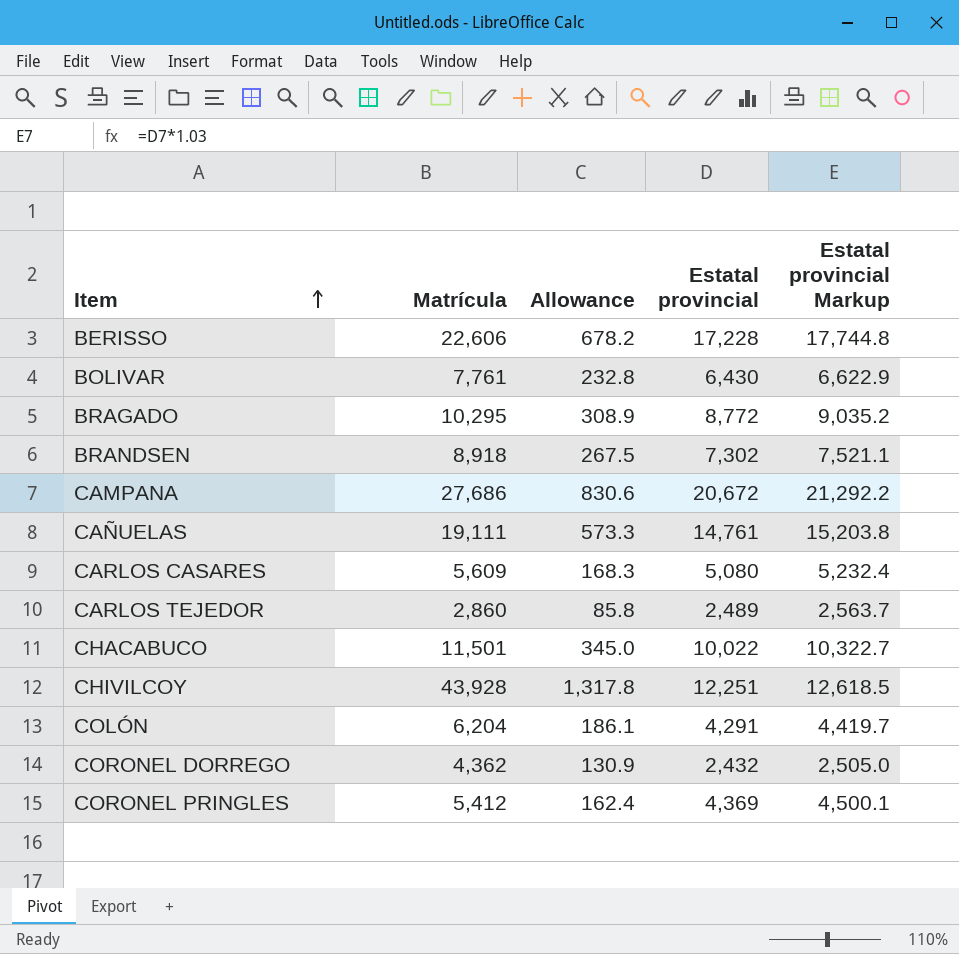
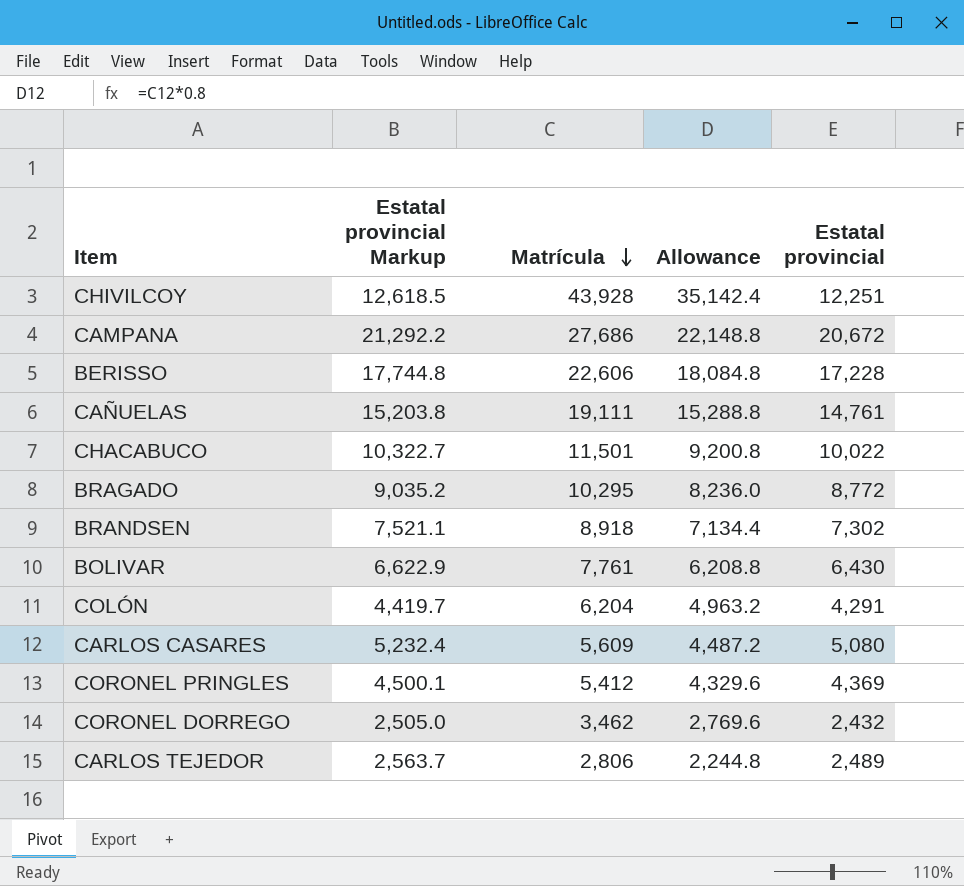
row order: Item ascending -> Matrícula descending
column Estatal provincial Markup | position: 5 -> 2
column Allowance | formula: [Matrícula] * 0.03 -> [Matrícula] * 0.8
CORONEL DORREGO | Matrícula: 4,362 -> 3,462
CARLOS TEJEDOR | Matrícula: 2,860 -> 2,806

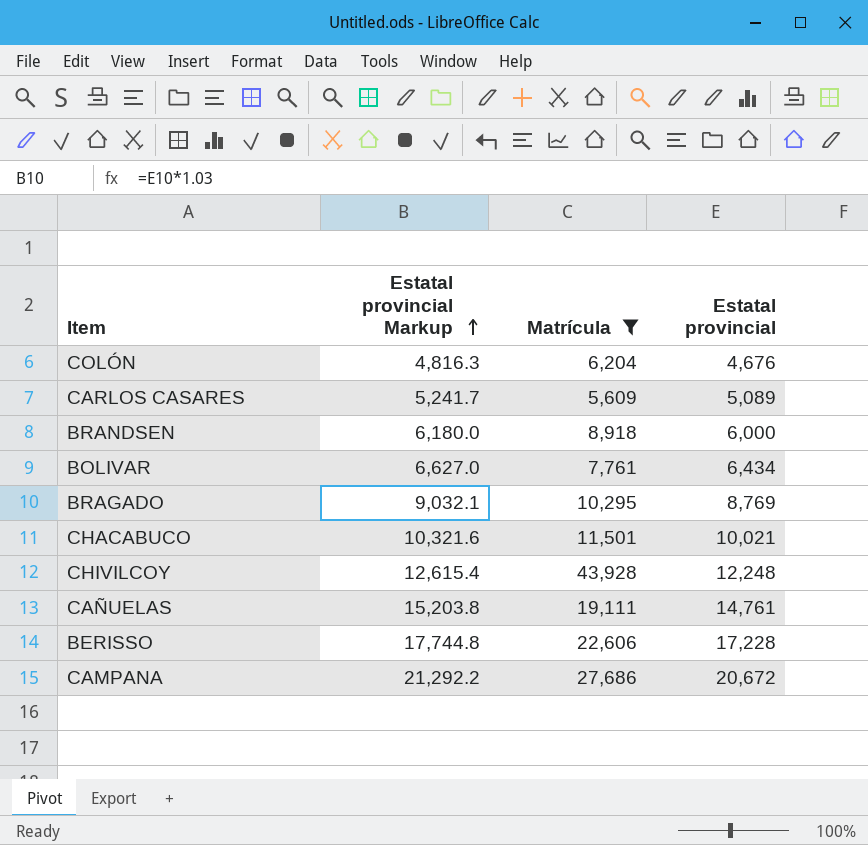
filter: none -> Matrícula >= 5,609
row order: Matrícula descending -> Estatal provincial Markup ascending
column Allowance | formula: [Matrícula] * 0.8 -> none
COLÓN | Estatal provincial Markup: 4,419.7 -> 4,816.3
COLÓN | Estatal provincial: 4,291 -> 4,676
CARLOS CASARES | Estatal provincial Markup: 5,232.4 -> 5,241.7
CARLOS CASARES | Estatal provincial: 5,080 -> 5,089
BRANDSEN | Estatal provincial Markup: 7,521.1 -> 6,180.0
BRANDSEN | Estatal provincial: 7,302 -> 6,000
BOLIVAR | Estatal provincial Markup: 6,622.9 -> 6,627.0
BOLIVAR | Estatal provincial: 6,430 -> 6,434
BRAGADO | Estatal provincial Markup: 9,035.2 -> 9,032.1
BRAGADO | Estatal provincial: 8,772 -> 8,769
CHACABUCO | Estatal provincial Markup: 10,322.7 -> 10,321.6
CHACABUCO | Estatal provincial: 10,022 -> 10,021
CHIVILCOY | Estatal provincial Markup: 12,618.5 -> 12,615.4
CHIVILCOY | Estatal provincial: 12,251 -> 12,248

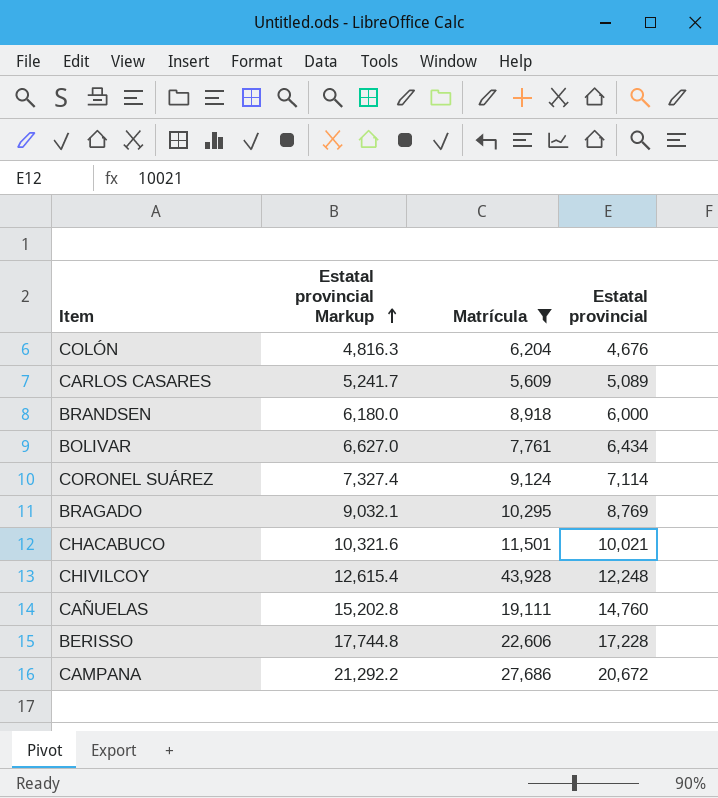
row CORONEL SUÁREZ: none -> 7,327.4 | 9,124 | 7,114
CAÑUELAS | Estatal provincial Markup: 15,203.8 -> 15,202.8
CAÑUELAS | Estatal provincial: 14,761 -> 14,760

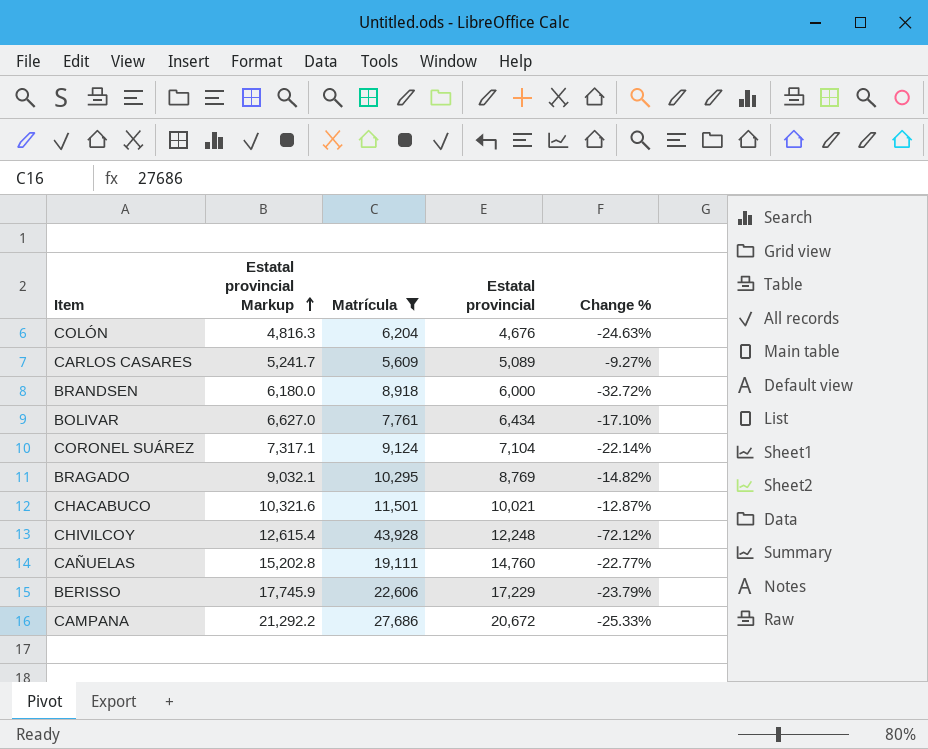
column Change % | formula: none -> ([Estatal provincial] - [Matrícula]) / [Matrícula]
CORONEL SUÁREZ | Estatal provincial Markup: 7,327.4 -> 7,317.1
CORONEL SUÁREZ | Estatal provincial: 7,114 -> 7,104
BERISSO | Estatal provincial Markup: 17,744.8 -> 17,745.9
BERISSO | Estatal provincial: 17,228 -> 17,229

